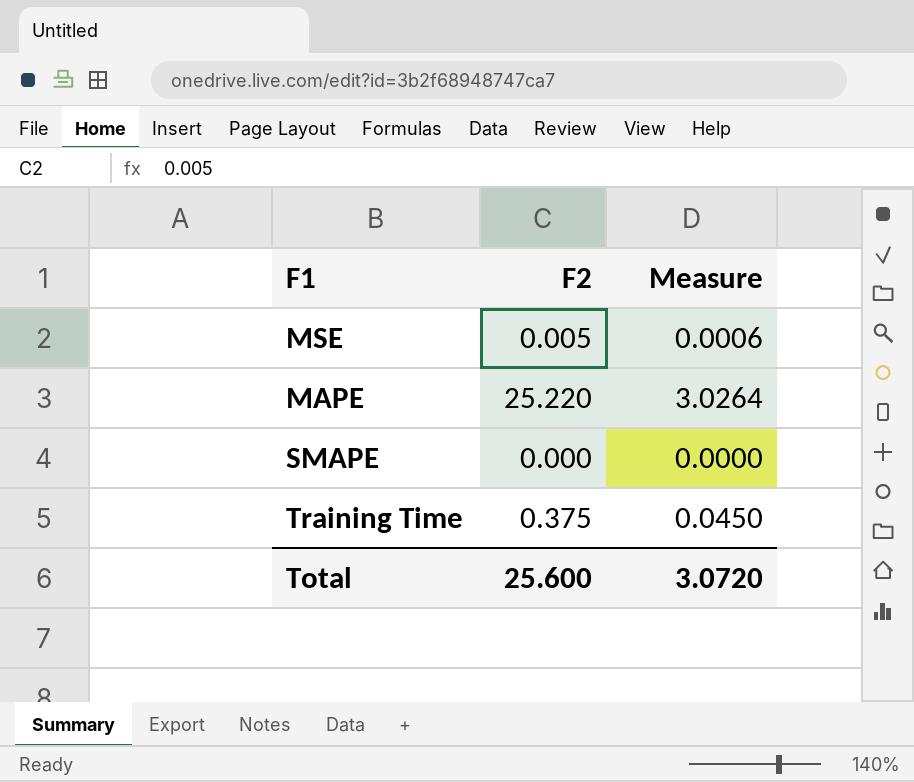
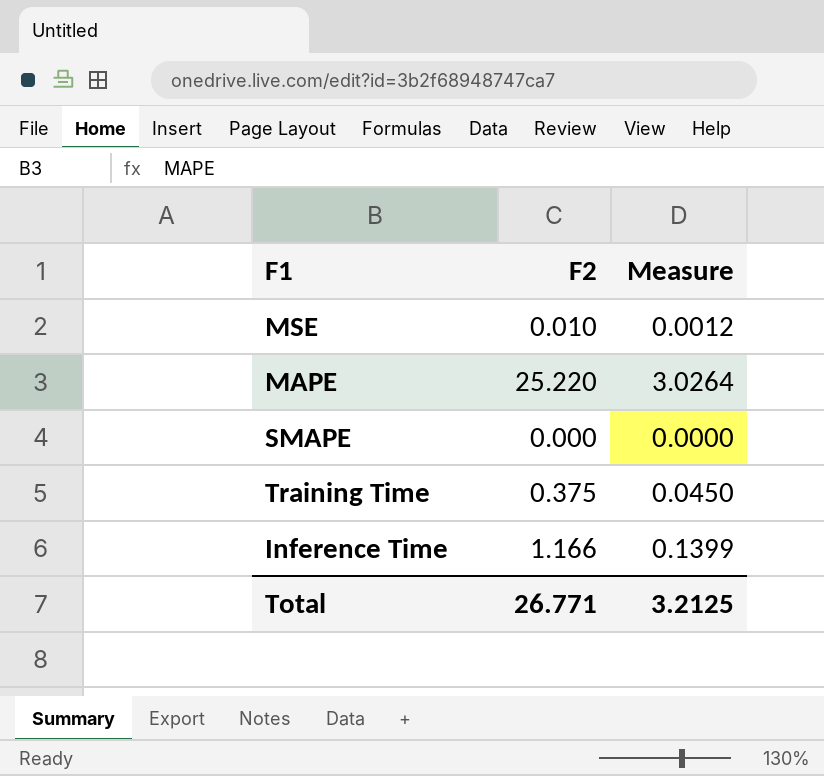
MSE | F2: 0.005 -> 0.010
MSE | Measure: 0.0006 -> 0.0012
row Inference Time: none -> 1.166 | 0.1399
Total | F2: 25.600 -> 26.771
Total | Measure: 3.0720 -> 3.2125

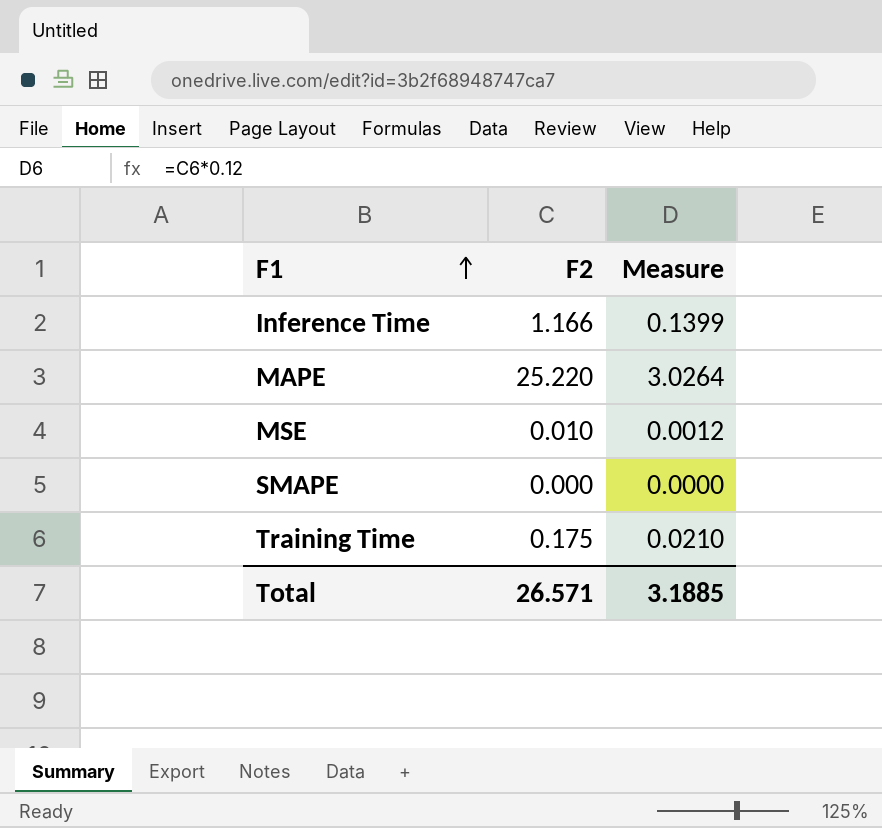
row order: none -> F1 ascending
Training Time | F2: 0.375 -> 0.175
Training Time | Measure: 0.0450 -> 0.0210
Total | F2: 26.771 -> 26.571
Total | Measure: 3.2125 -> 3.1885

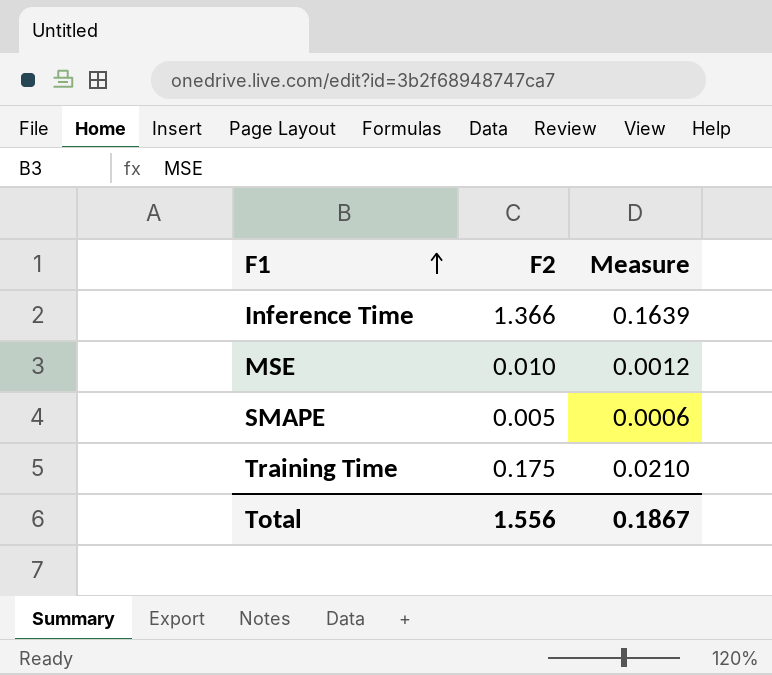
row MAPE: 25.220 | 3.0264 -> none
Inference Time | F2: 1.166 -> 1.366
Inference Time | Measure: 0.1399 -> 0.1639
SMAPE | F2: 0.000 -> 0.005
SMAPE | Measure: 0.0000 -> 0.0006
Total | F2: 26.571 -> 1.556
Total | Measure: 3.1885 -> 0.1867

